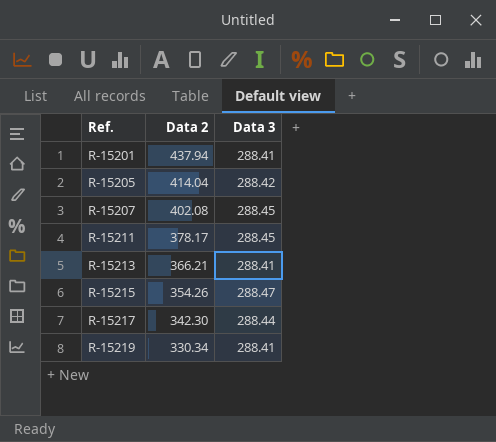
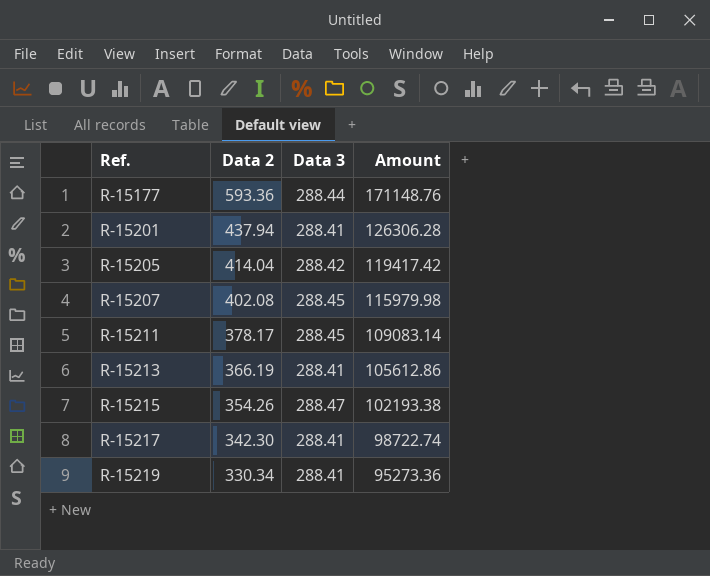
column Amount | formula: none -> [Data 2] * [Data 3]
row R-15177: none -> 593.36 | 288.44 | 171148.76
R-15213 | Data 2: 366.21 -> 366.19
R-15217 | Data 3: 288.44 -> 288.41

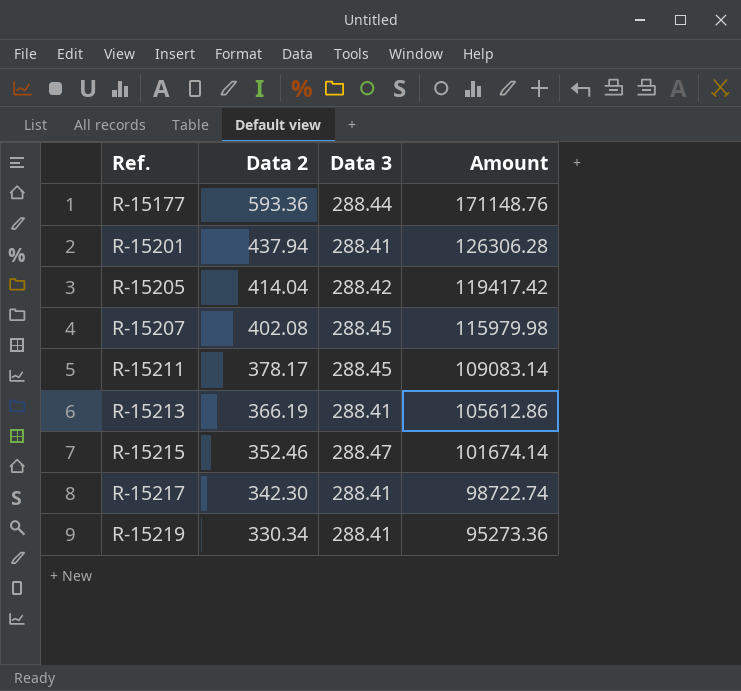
R-15215 | Data 2: 354.26 -> 352.46
R-15215 | Amount: 102193.38 -> 101674.14

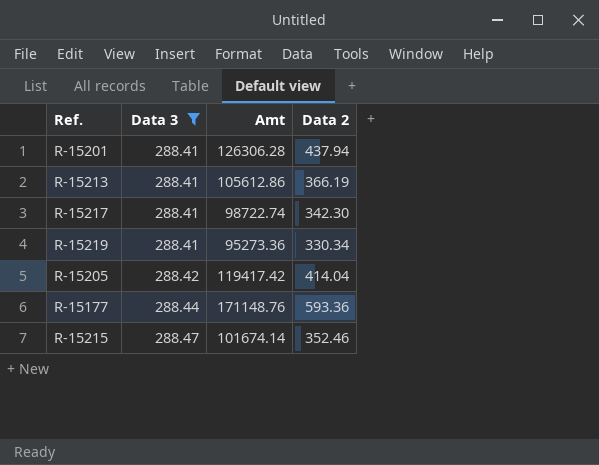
filter: none -> Data 3 != 288.45
row order: Ref. ascending -> Data 3 ascending
column name: Amount -> Amt
column Data 2 | position: 2 -> 4

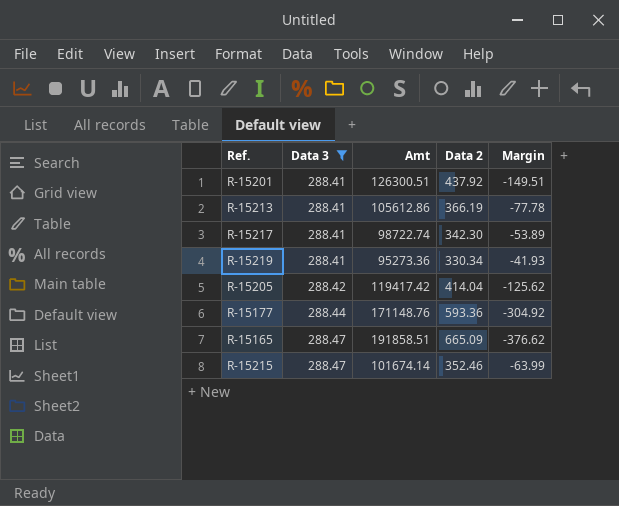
column Margin | formula: none -> [Data 3] - [Data 2]
R-15201 | Amt: 126306.28 -> 126300.51
R-15201 | Data 2: 437.94 -> 437.92
row R-15165: none -> 288.47 | 191858.51 | 665.09 | -376.62

